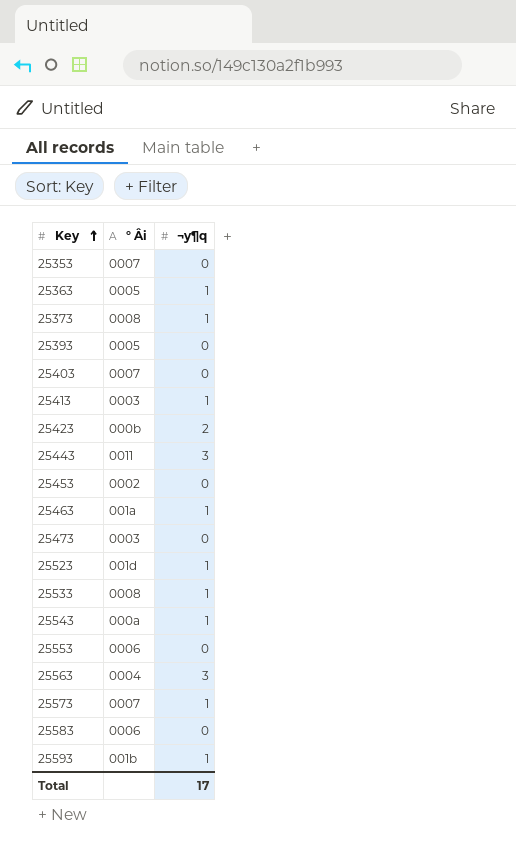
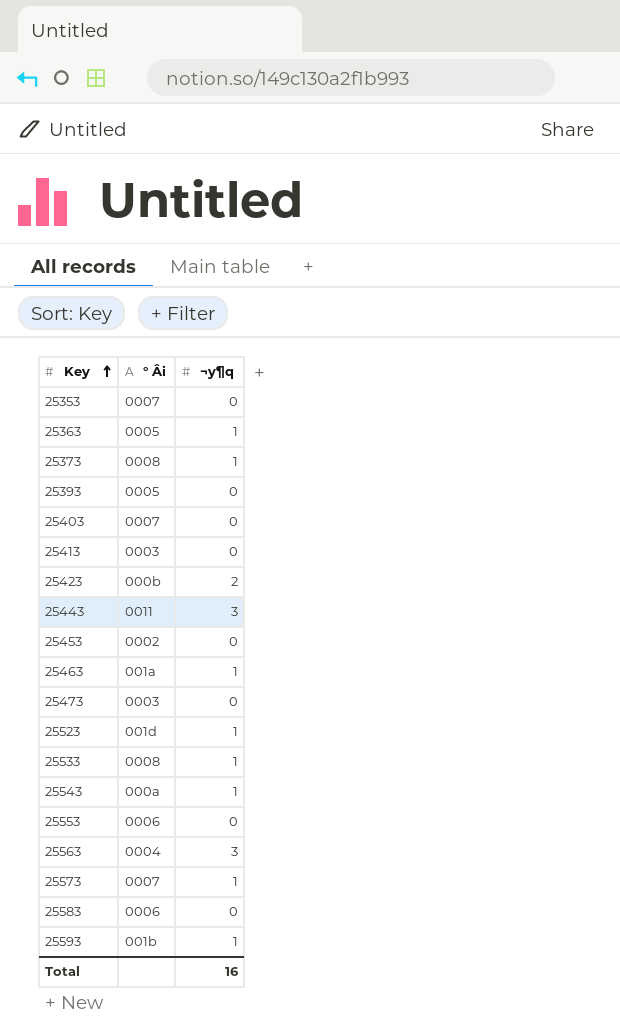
25413 | ¬y¶q: 1 -> 0
Total | ¬y¶q: 17 -> 16

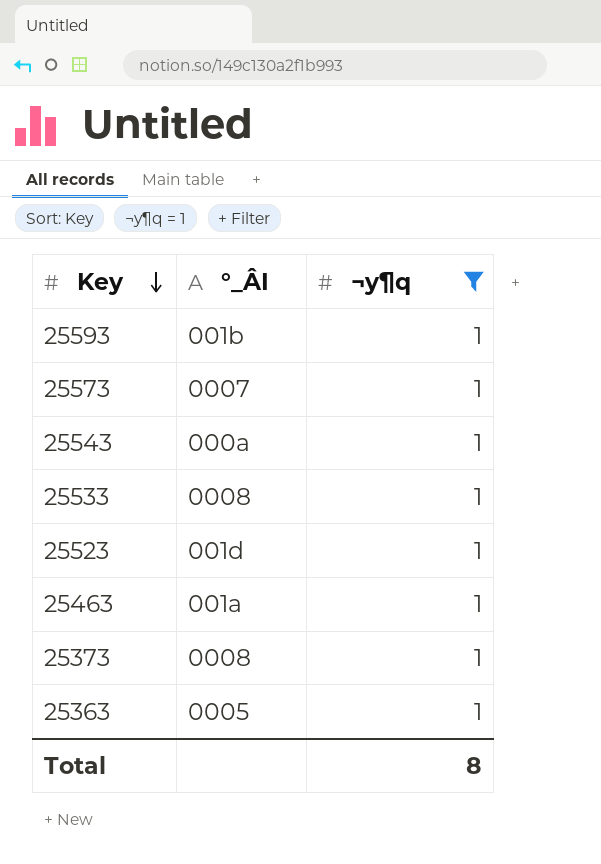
filter: none -> ¬y¶q = 1
row order: Key ascending -> Key descending
column name: ° Âi -> °_ÂI
Total | ¬y¶q: 16 -> 8

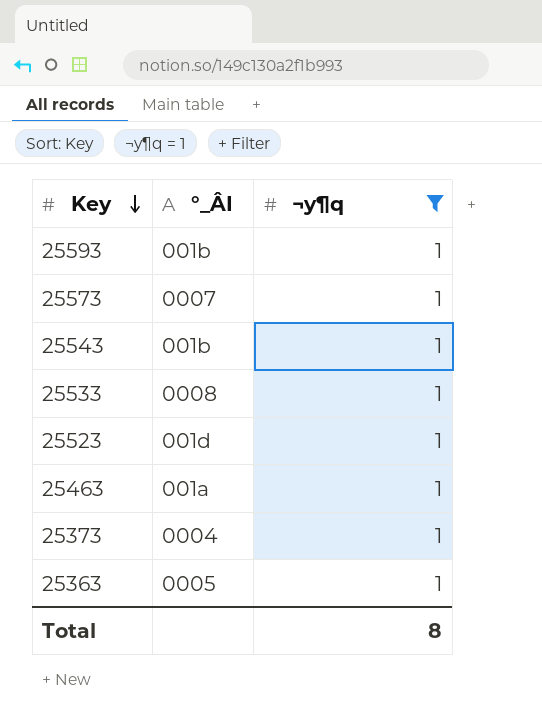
25543 | °_ÂI: 000a -> 001b
25373 | °_ÂI: 0008 -> 0004

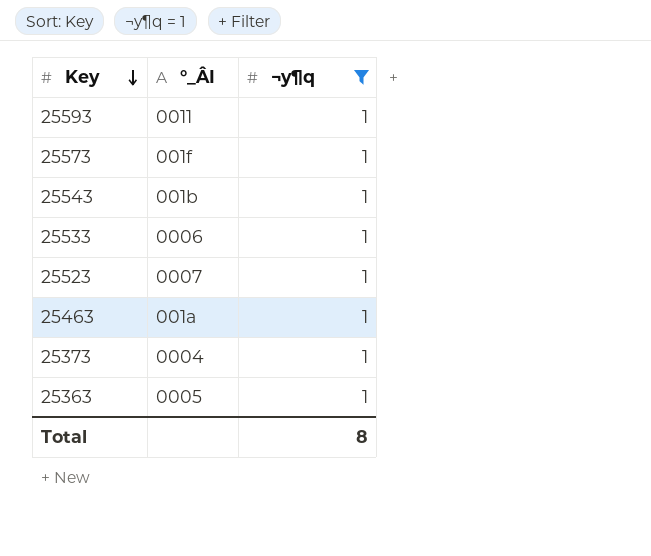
25593 | °_ÂI: 001b -> 0011
25573 | °_ÂI: 0007 -> 001f
25533 | °_ÂI: 0008 -> 0006
25523 | °_ÂI: 001d -> 0007

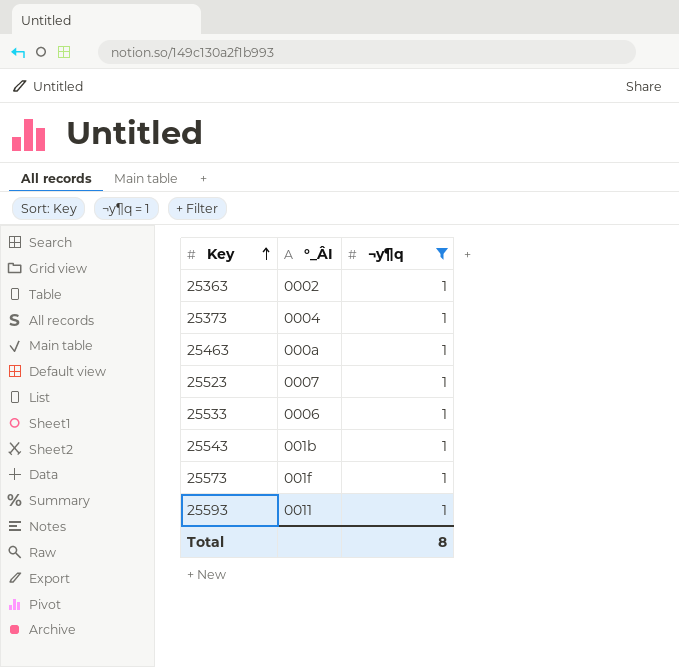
row order: Key descending -> Key ascending
25363 | °_ÂI: 0005 -> 0002
25463 | °_ÂI: 001a -> 000a

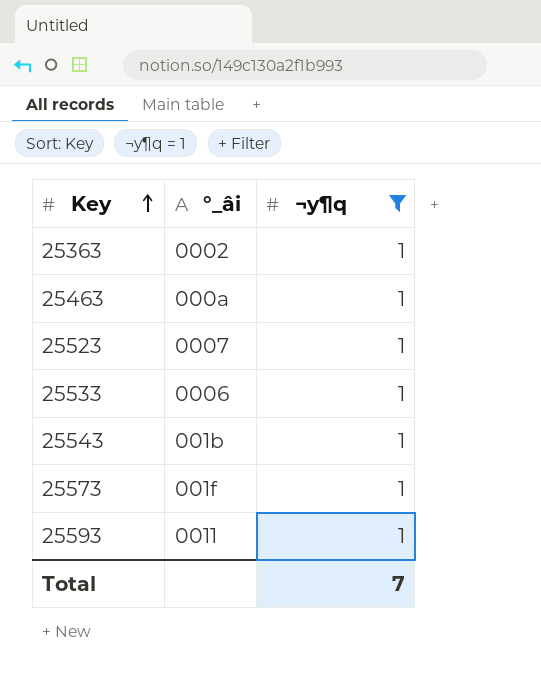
column name: °_ÂI -> °_âi
row 25373: 0004 | 1 -> none
Total | ¬y¶q: 8 -> 7

